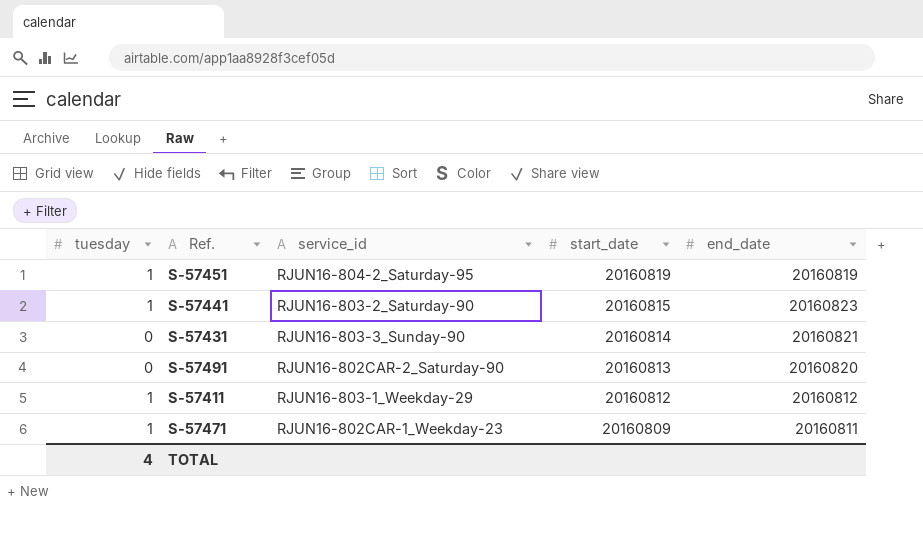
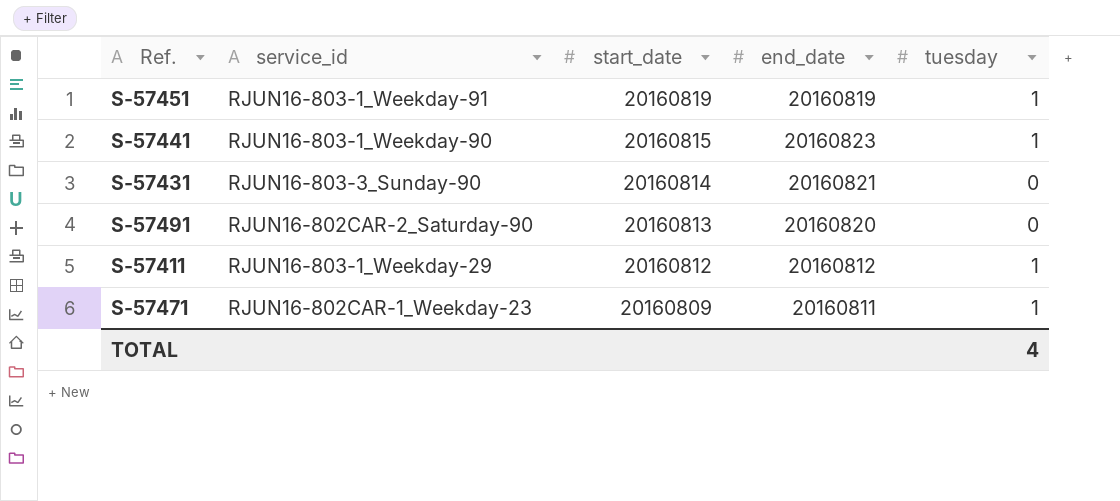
column tuesday | position: 1 -> 5
S-57451 | service_id: RJUN16-804-2_Saturday-95 -> RJUN16-803-1_Weekday-91
S-57441 | service_id: RJUN16-803-2_Saturday-90 -> RJUN16-803-1_Weekday-90

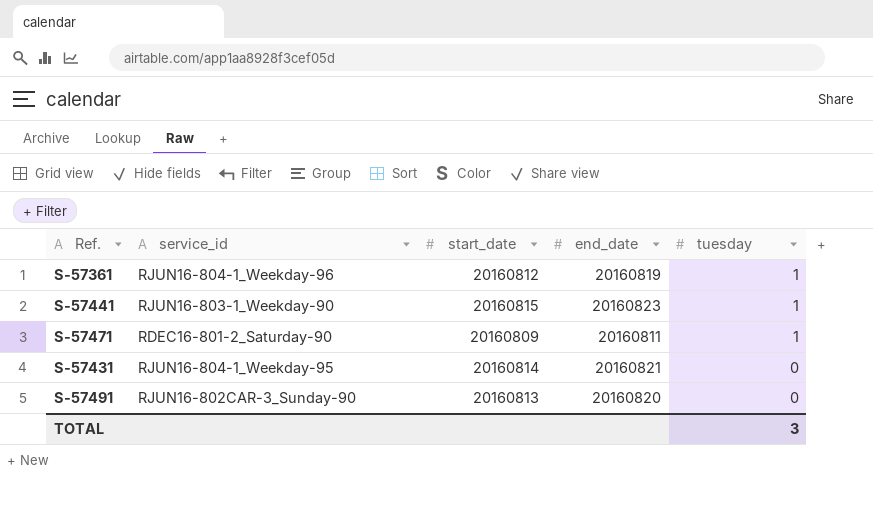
row order: start_date descending -> tuesday descending
row S-57451: RJUN16-803-1_Weekday-91 | 20160819 | 20160819 | 1 -> none
row S-57411: RJUN16-803-1_Weekday-29 | 20160812 | 20160812 | 1 -> none
row S-57361: none -> RJUN16-804-1_Weekday-96 | 20160812 | 20160819 | 1
S-57471 | service_id: RJUN16-802CAR-1_Weekday-23 -> RDEC16-801-2_Saturday-90
S-57431 | service_id: RJUN16-803-3_Sunday-90 -> RJUN16-804-1_Weekday-95
S-57491 | service_id: RJUN16-802CAR-2_Saturday-90 -> RJUN16-802CAR-3_Sunday-90
TOTAL | tuesday: 4 -> 3

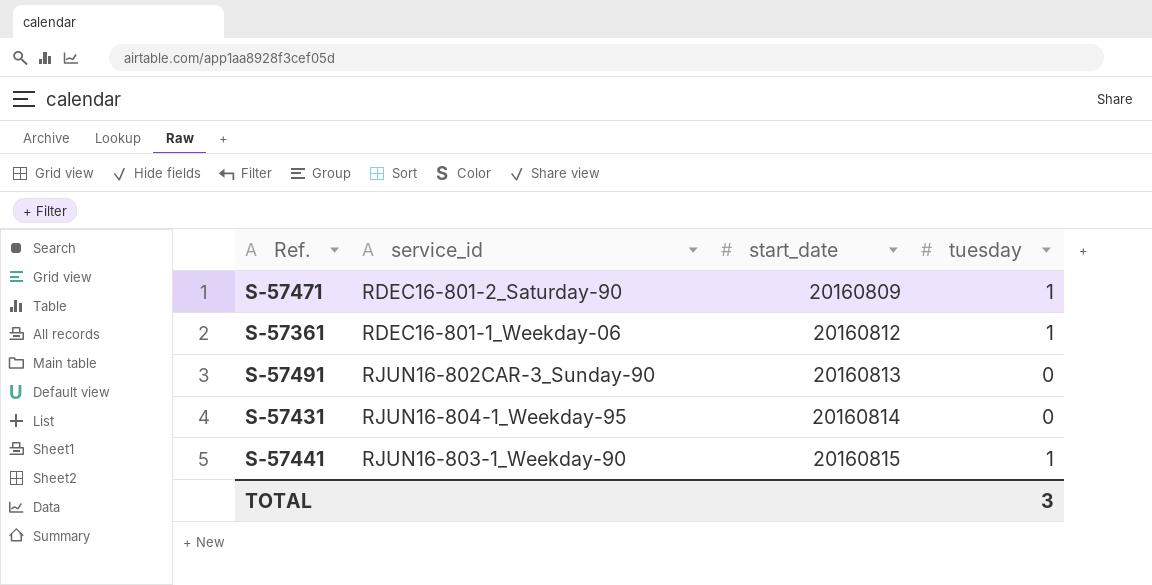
row order: tuesday descending -> start_date ascending
column end_date | position: 4 -> none
S-57361 | service_id: RJUN16-804-1_Weekday-96 -> RDEC16-801-1_Weekday-06

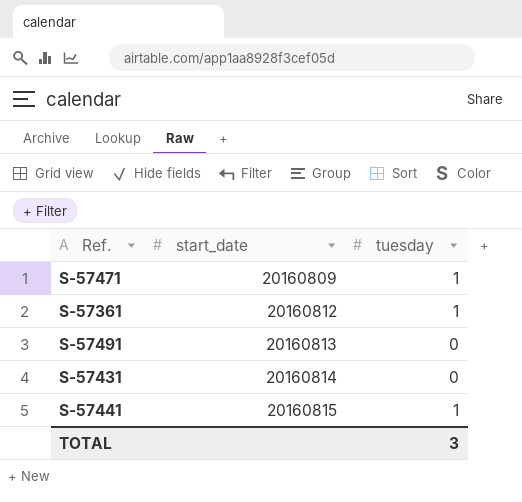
column service_id | position: 2 -> none

